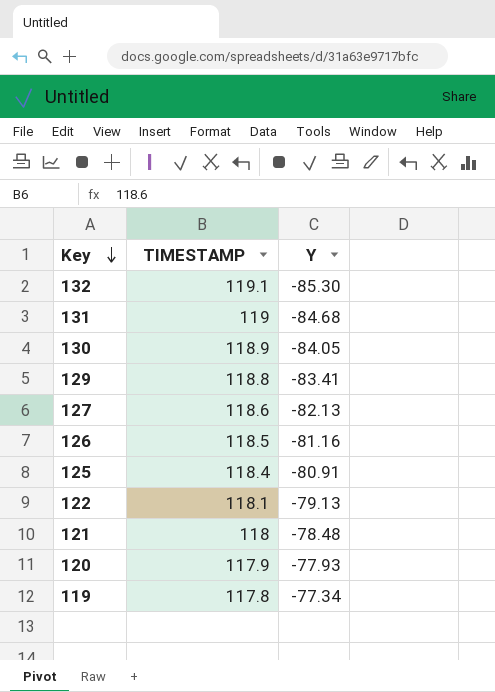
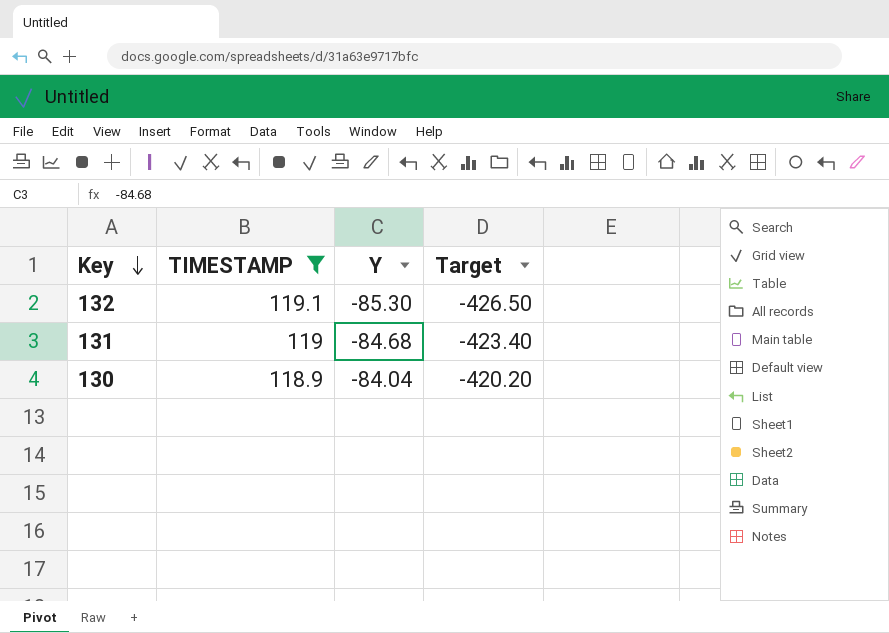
filter: none -> TIMESTAMP >= 118.9
column Target | formula: none -> [Y] * 5
130 | Y: -84.05 -> -84.04

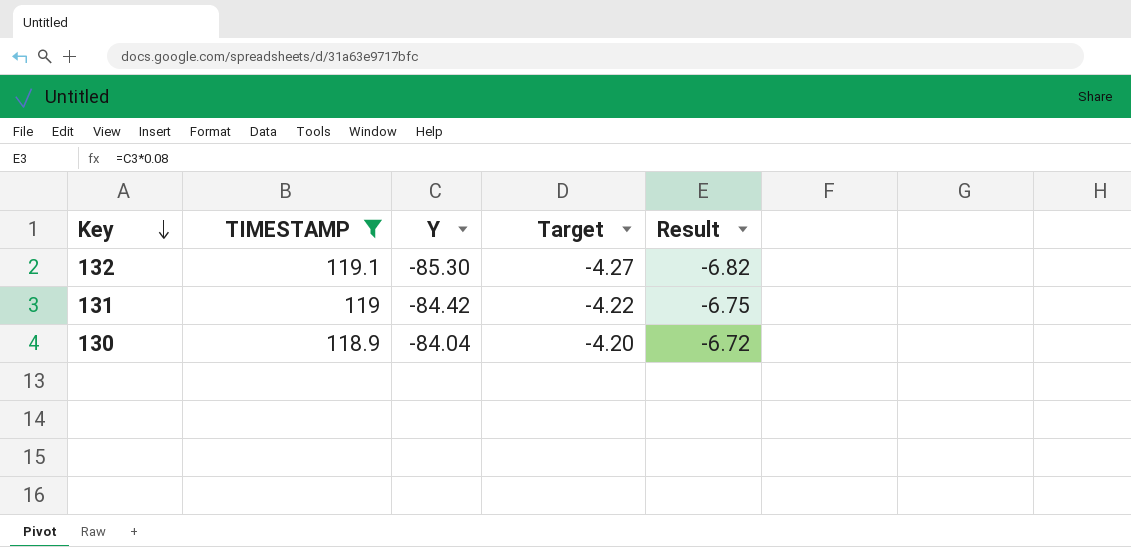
column Target | formula: [Y] * 5 -> [Y] * 0.05
column Result | formula: none -> [Y] * 0.08
131 | Y: -84.68 -> -84.42

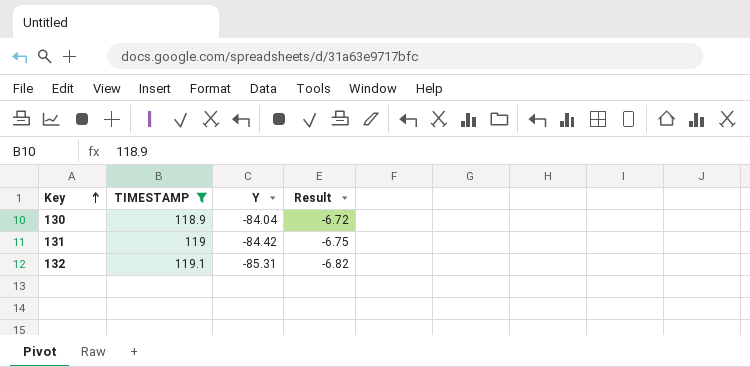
row order: Key descending -> Key ascending
column Target | formula: [Y] * 0.05 -> none
132 | Y: -85.30 -> -85.31

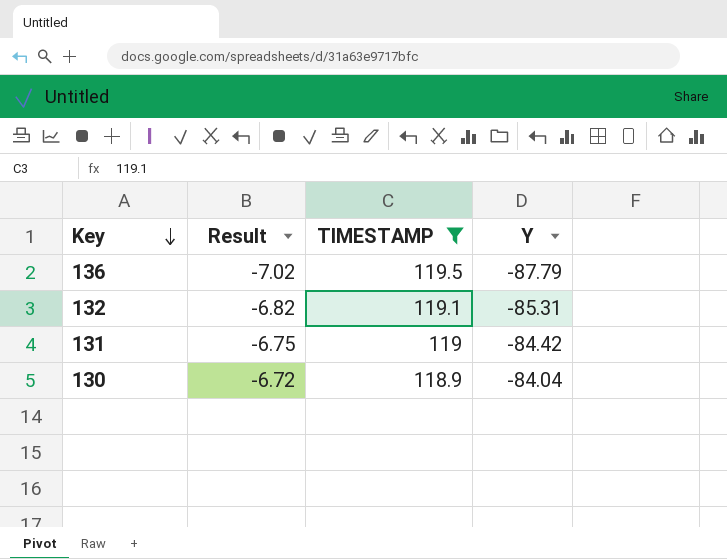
row order: Key ascending -> Key descending
column Result | position: 4 -> 2
row 136: none -> -7.02 | 119.5 | -87.79

